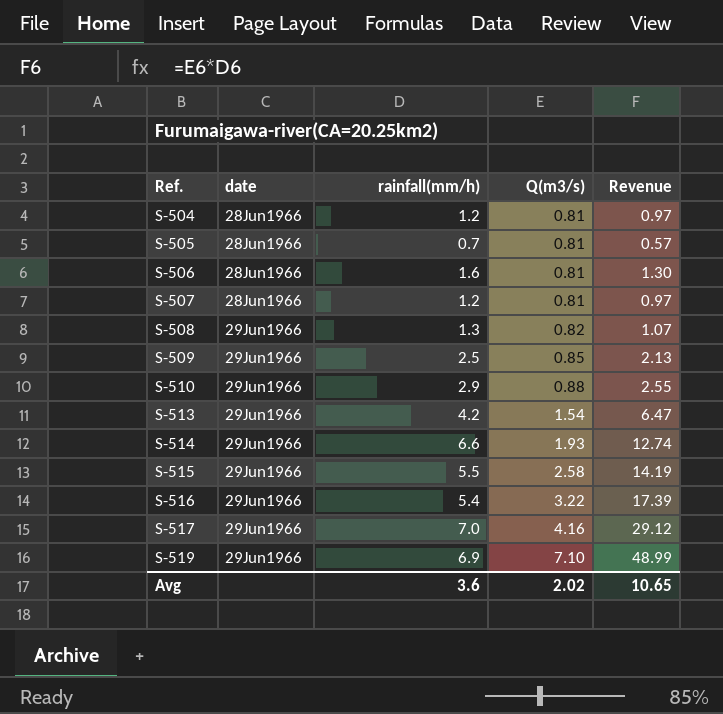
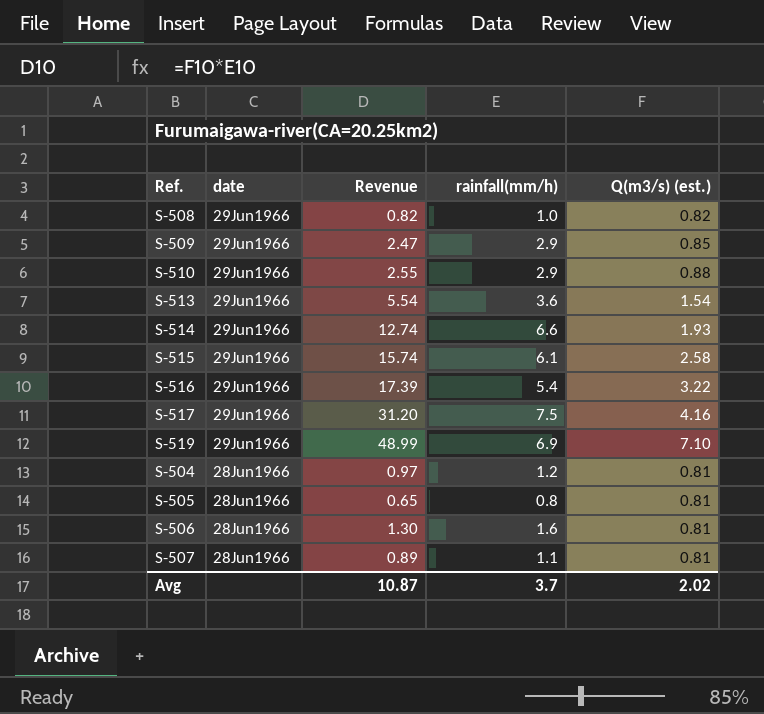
row order: Ref. ascending -> date descending
column Revenue | position: 5 -> 3
column name: Q(m3/s) -> Q(m3/s) (est.)
S-508 | Revenue: 1.07 -> 0.82
S-508 | rainfall(mm/h): 1.3 -> 1.0
S-509 | Revenue: 2.13 -> 2.47
S-509 | rainfall(mm/h): 2.5 -> 2.9
S-513 | Revenue: 6.47 -> 5.54
S-513 | rainfall(mm/h): 4.2 -> 3.6
S-515 | Revenue: 14.19 -> 15.74
S-515 | rainfall(mm/h): 5.5 -> 6.1
S-517 | Revenue: 29.12 -> 31.20
S-517 | rainfall(mm/h): 7.0 -> 7.5
S-505 | Revenue: 0.57 -> 0.65
S-505 | rainfall(mm/h): 0.7 -> 0.8
S-507 | Revenue: 0.97 -> 0.89
S-507 | rainfall(mm/h): 1.2 -> 1.1
Avg | Revenue: 10.65 -> 10.87
Avg | rainfall(mm/h): 3.6 -> 3.7

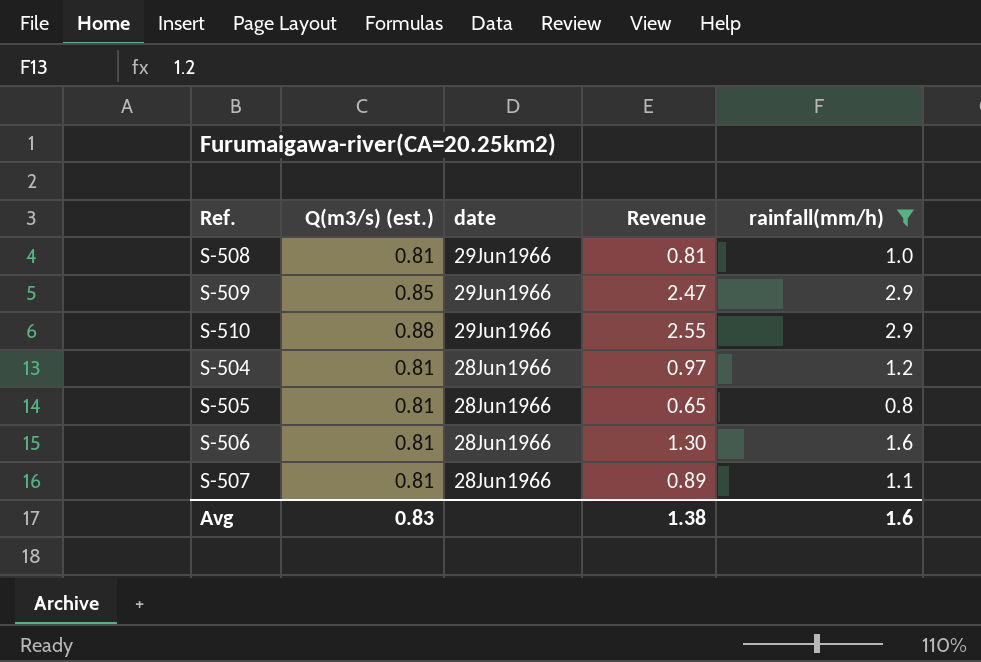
filter: none -> rainfall(mm/h) <= 2.9
column Q(m3/s) (est.) | position: 5 -> 2
S-508 | Q(m3/s) (est.): 0.82 -> 0.81
S-508 | Revenue: 0.82 -> 0.81
Avg | Q(m3/s) (est.): 2.02 -> 0.83
Avg | Revenue: 10.87 -> 1.38
Avg | rainfall(mm/h): 3.7 -> 1.6

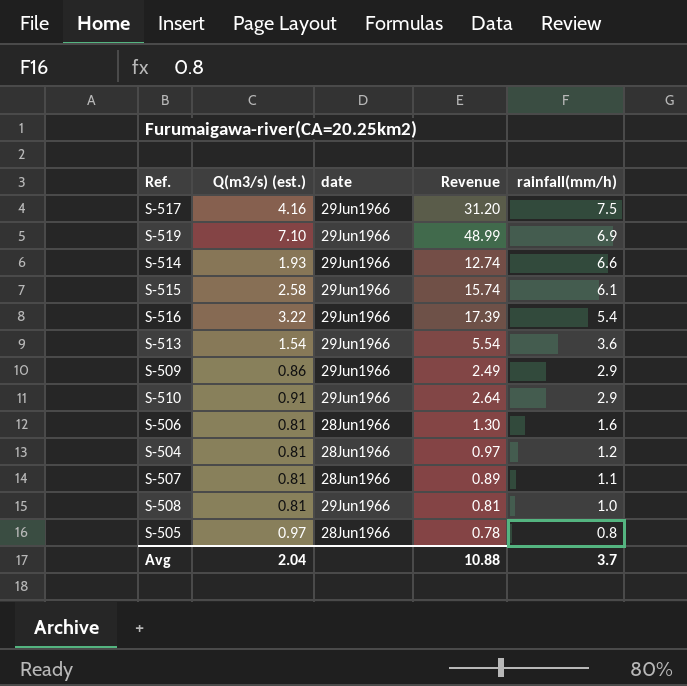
filter: rainfall(mm/h) <= 2.9 -> none
row order: date descending -> rainfall(mm/h) descending
S-509 | Q(m3/s) (est.): 0.85 -> 0.86
S-509 | Revenue: 2.47 -> 2.49
S-510 | Q(m3/s) (est.): 0.88 -> 0.91
S-510 | Revenue: 2.55 -> 2.64
S-505 | Q(m3/s) (est.): 0.81 -> 0.97
S-505 | Revenue: 0.65 -> 0.78
Avg | Q(m3/s) (est.): 0.83 -> 2.04
Avg | Revenue: 1.38 -> 10.88
Avg | rainfall(mm/h): 1.6 -> 3.7

